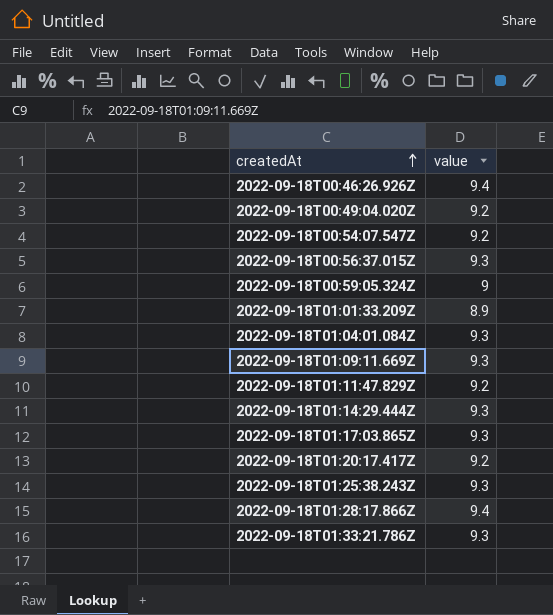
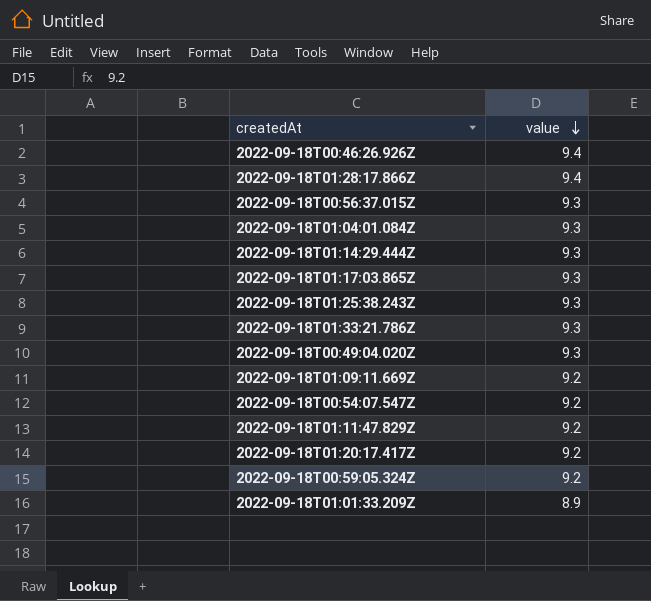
row order: createdAt ascending -> value descending
2022-09-18T00:49:04.020Z | value: 9.2 -> 9.3
2022-09-18T01:09:11.669Z | value: 9.3 -> 9.2
2022-09-18T00:59:05.324Z | value: 9 -> 9.2

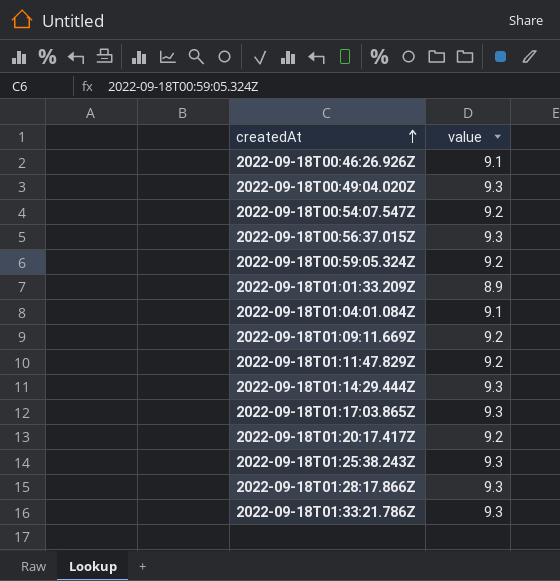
row order: value descending -> createdAt ascending
2022-09-18T00:46:26.926Z | value: 9.4 -> 9.1
2022-09-18T01:04:01.084Z | value: 9.3 -> 9.1
2022-09-18T01:28:17.866Z | value: 9.4 -> 9.3

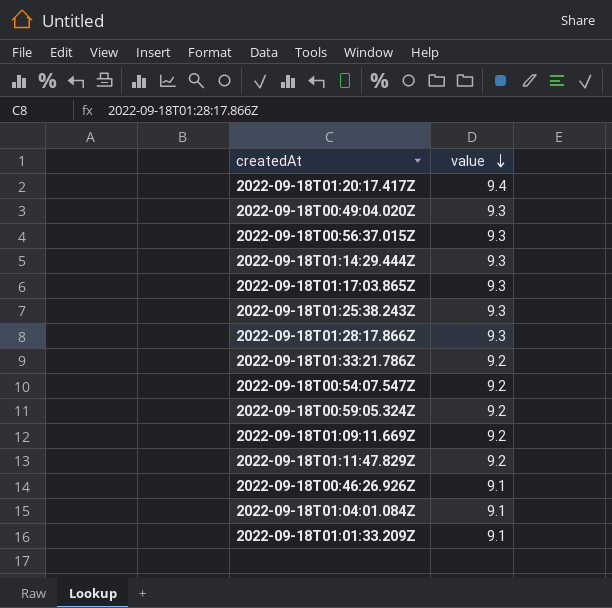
row order: createdAt ascending -> value descending
2022-09-18T01:20:17.417Z | value: 9.2 -> 9.4
2022-09-18T01:33:21.786Z | value: 9.3 -> 9.2
2022-09-18T01:01:33.209Z | value: 8.9 -> 9.1

